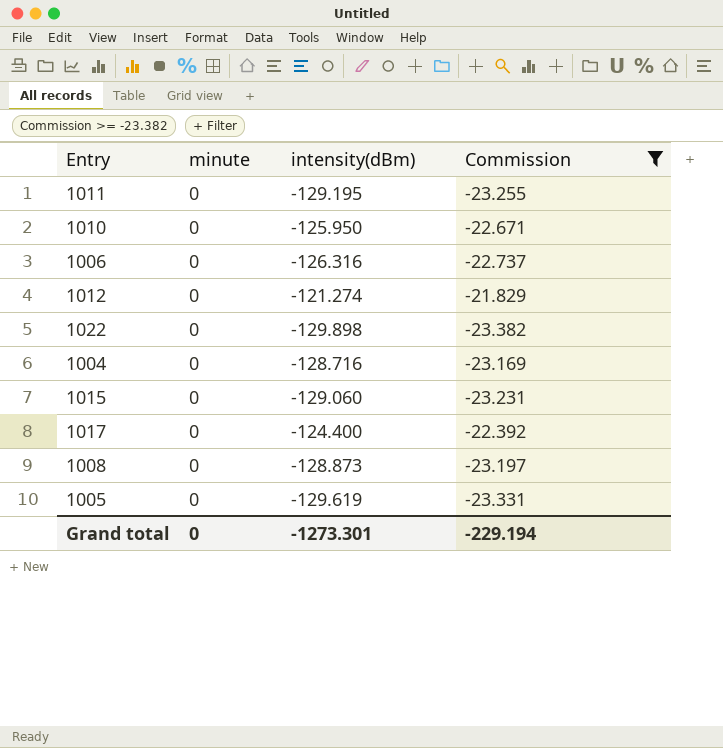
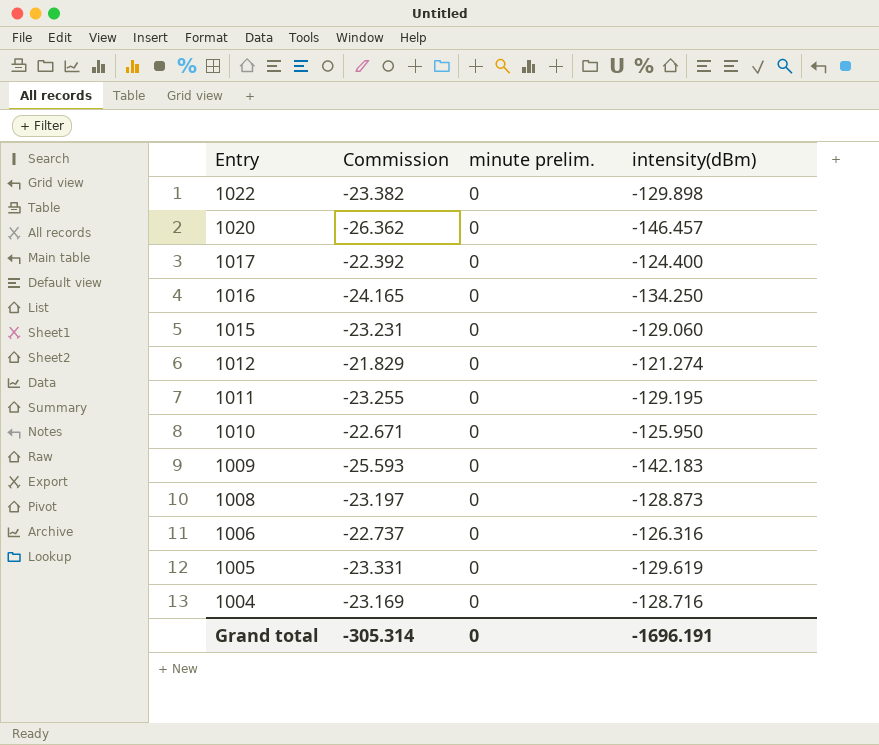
filter: Commission >= -23.382 -> none
row order: none -> Entry descending
column Commission | position: 4 -> 2
column name: minute -> minute prelim.
Grand total | Commission: -229.194 -> -305.314
Grand total | intensity(dBm): -1273.301 -> -1696.191

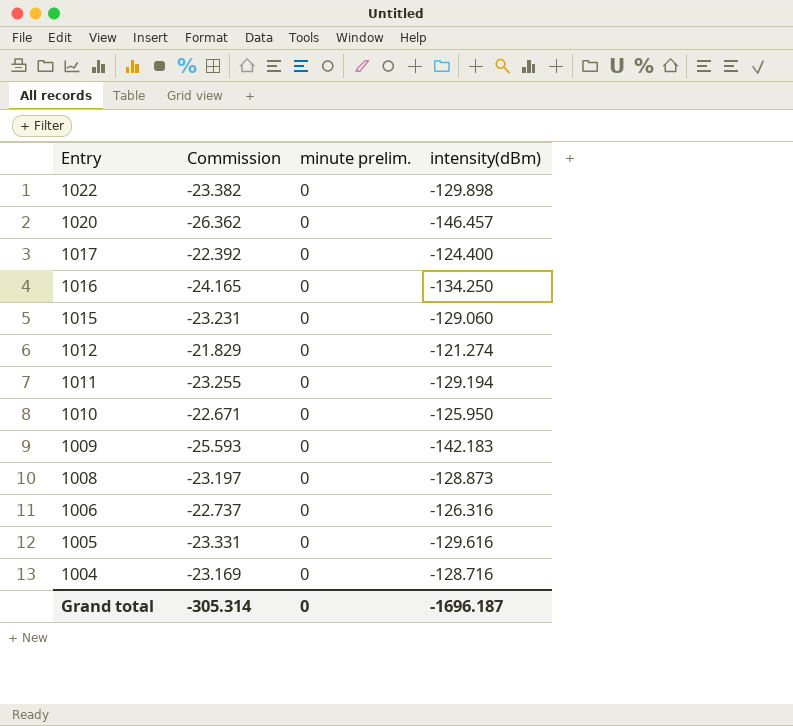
1011 | intensity(dBm): -129.195 -> -129.194
1005 | intensity(dBm): -129.619 -> -129.616
Grand total | intensity(dBm): -1696.191 -> -1696.187

